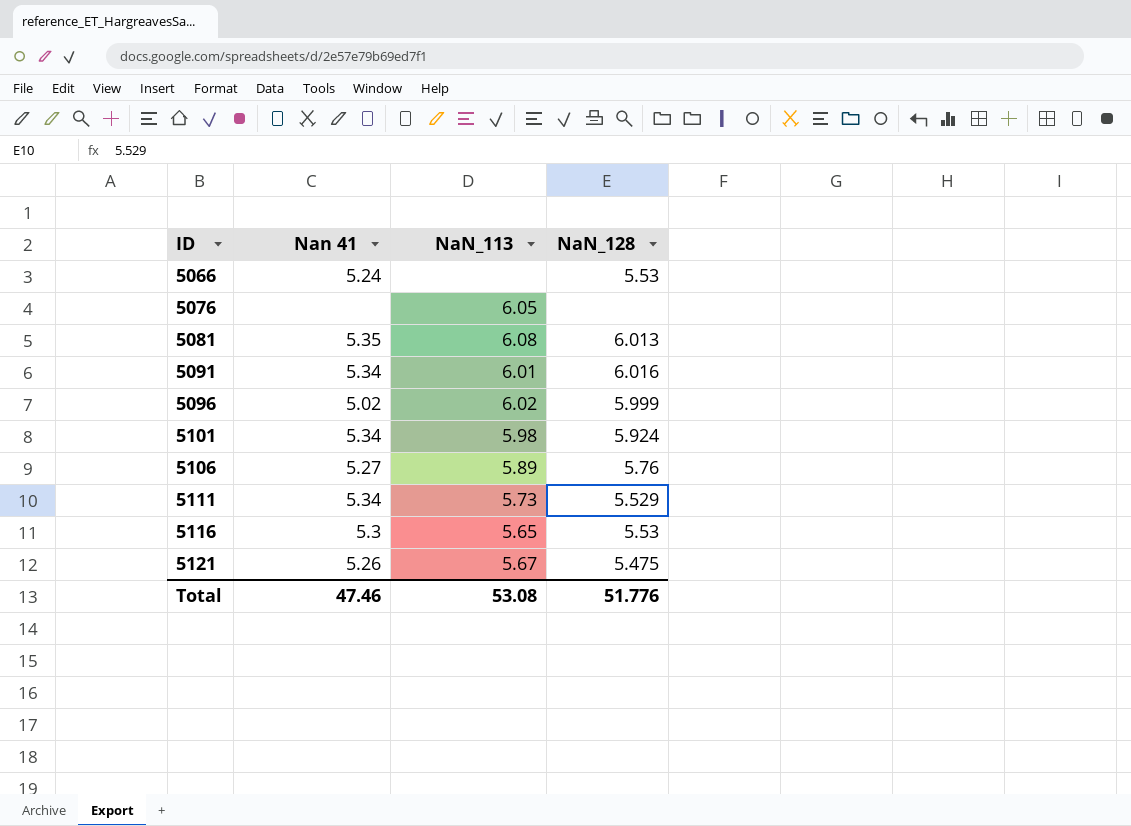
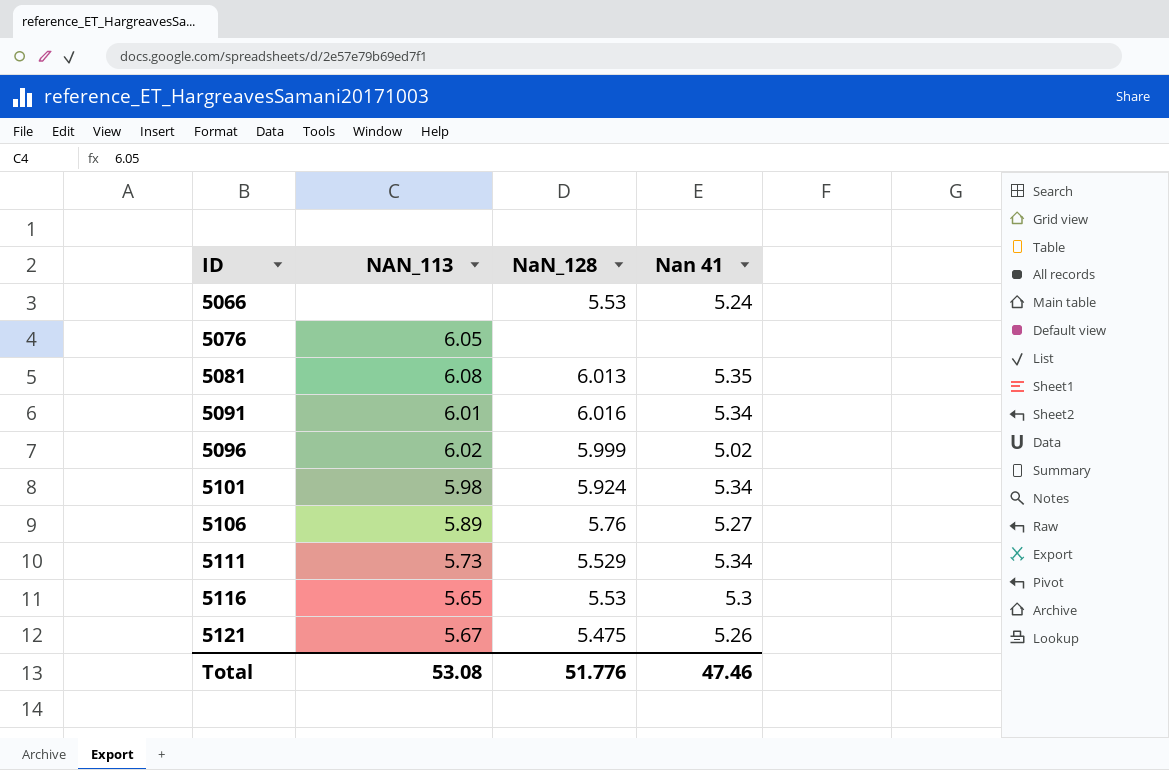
column name: NaN_113 -> NAN_113
column Nan 41 | position: 2 -> 4

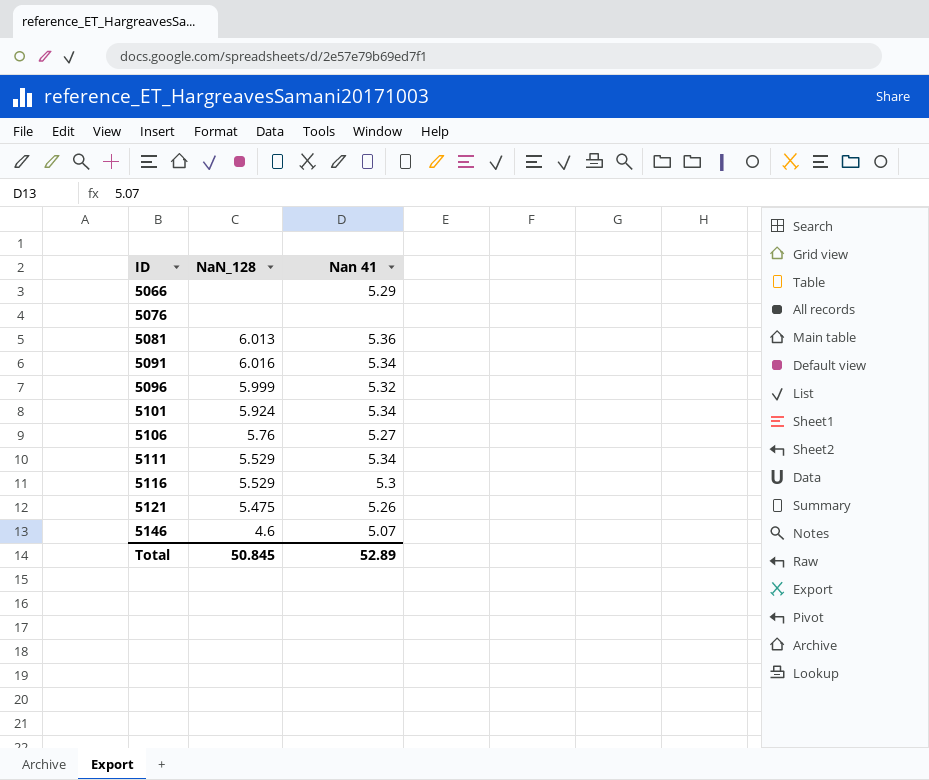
column NAN_113 | position: 2 -> none
5066 | NaN_128: 5.53 -> none
5066 | Nan 41: 5.24 -> 5.29
5081 | Nan 41: 5.35 -> 5.36
5096 | Nan 41: 5.02 -> 5.32
5116 | NaN_128: 5.53 -> 5.529
row 5146: none -> 4.6 | 5.07
Total | NaN_128: 51.776 -> 50.845
Total | Nan 41: 47.46 -> 52.89

